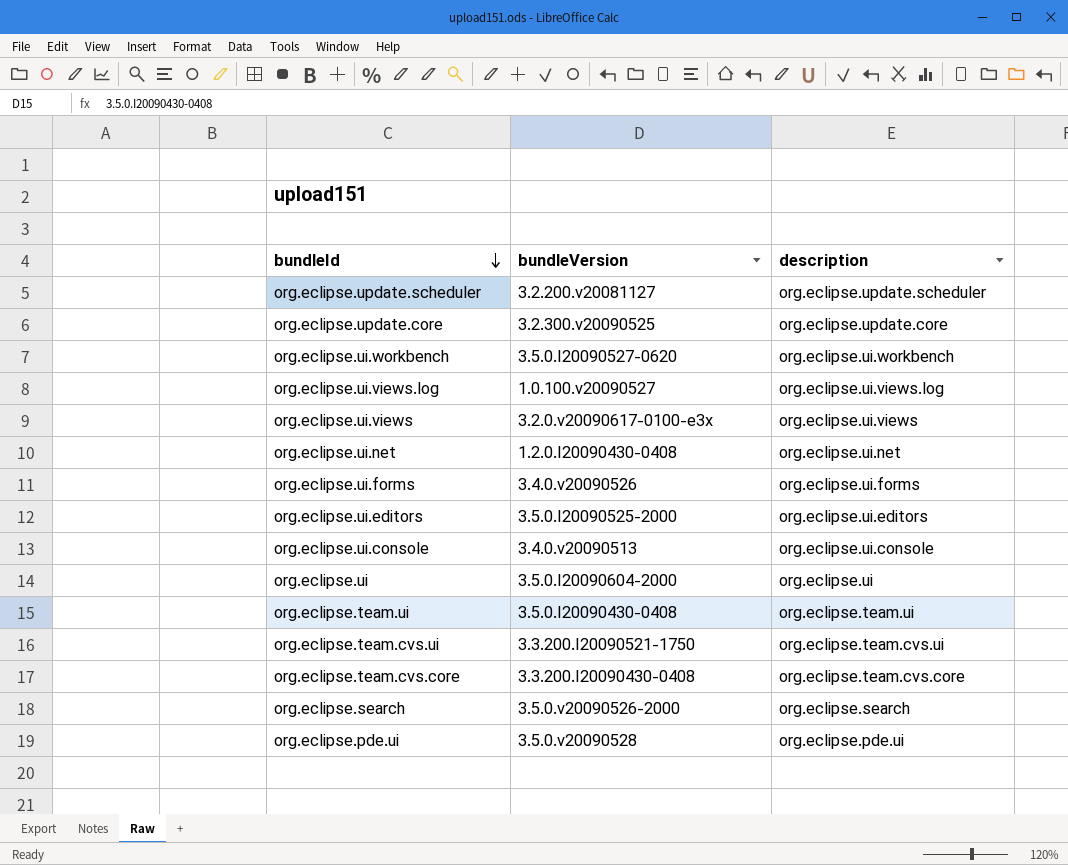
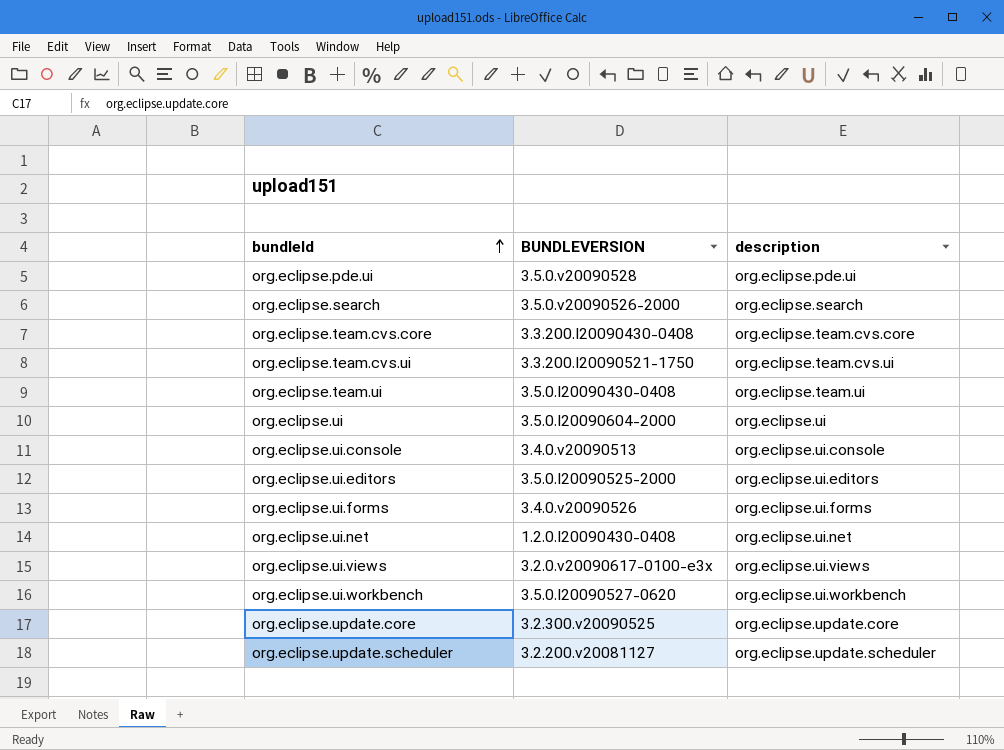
row order: bundleId descending -> bundleId ascending
column name: bundleVersion -> BUNDLEVERSION
row org.eclipse.ui.views.log: 1.0.100.v20090527 | org.eclipse.ui.views.log -> none

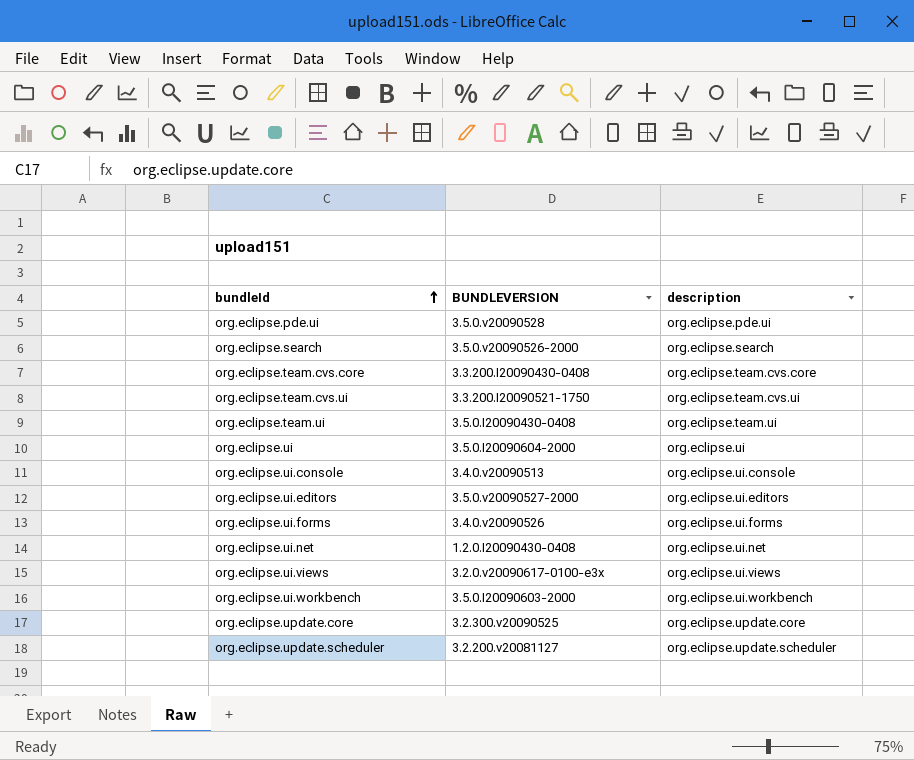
org.eclipse.ui.editors | BUNDLEVERSION: 3.5.0.I20090525-2000 -> 3.5.0.v20090527-2000
org.eclipse.ui.workbench | BUNDLEVERSION: 3.5.0.I20090527-0620 -> 3.5.0.I20090603-2000

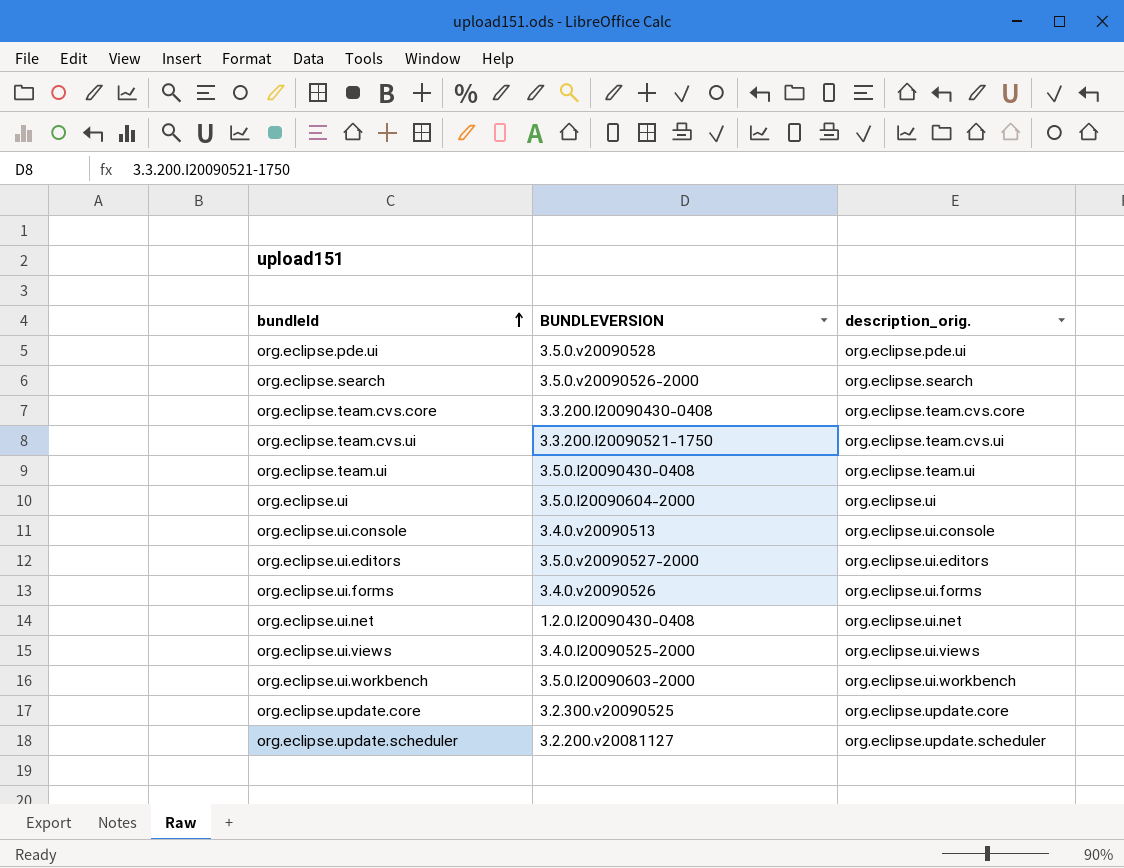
column name: description -> description_orig.
org.eclipse.ui.views | BUNDLEVERSION: 3.2.0.v20090617-0100-e3x -> 3.4.0.I20090525-2000

